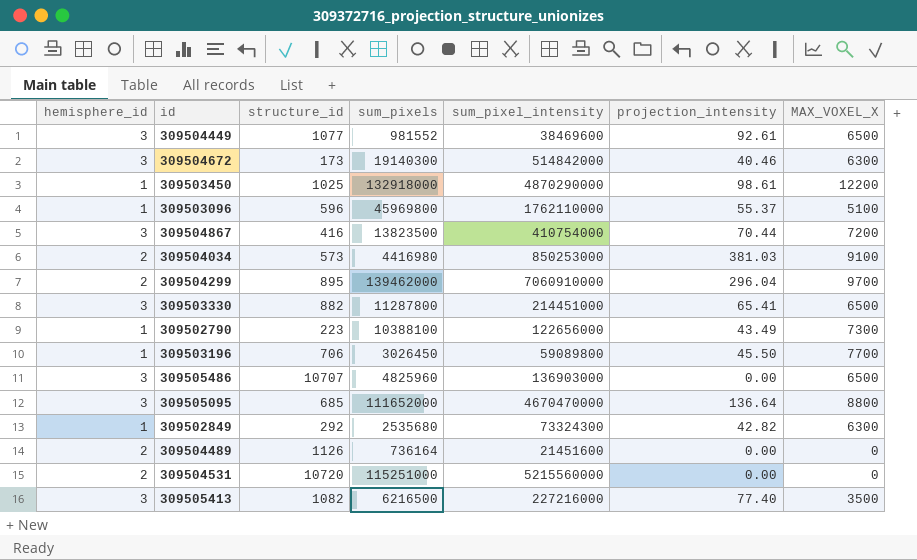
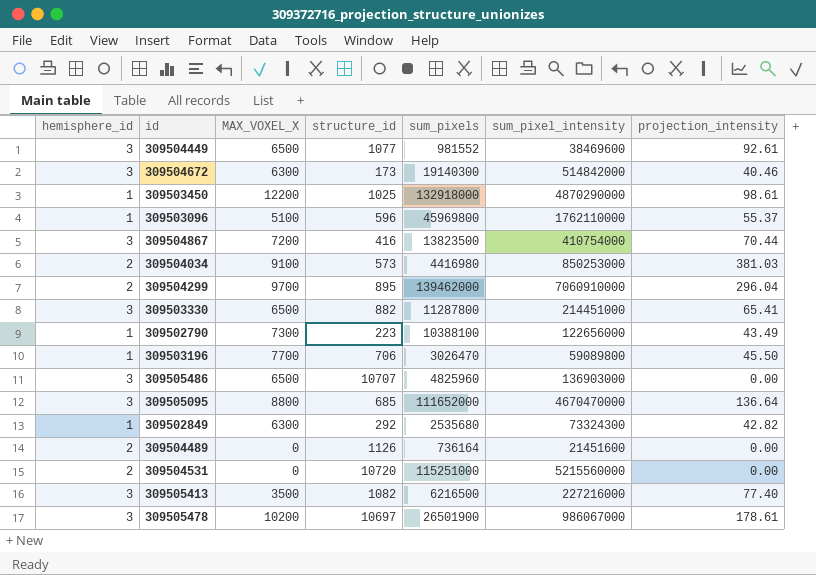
column MAX_VOXEL_X | position: 7 -> 3
309503196 | sum_pixels: 3026450 -> 3026470
row 309505478: none -> 3 | 10200 | 10697 | 26501900 | 986067000 | 178.61

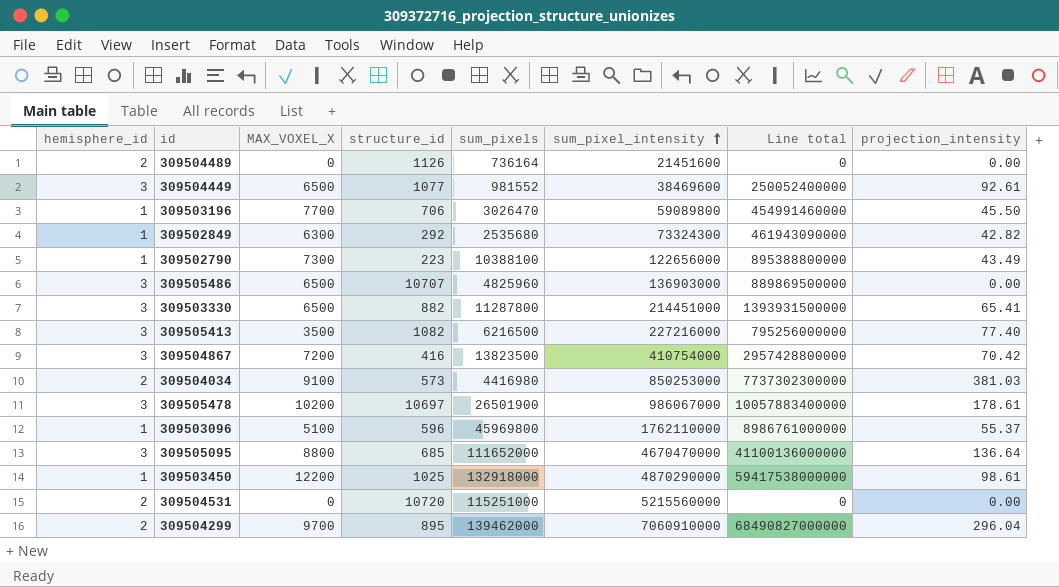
row order: none -> sum_pixel_intensity ascending
column Line total | formula: none -> [MAX_VOXEL_X] * [sum_pixel_intensity]
row 309504672: 3 | 6300 | 173 | 19140300 | 514842000 | 40.46 -> none
309504867 | projection_intensity: 70.44 -> 70.42

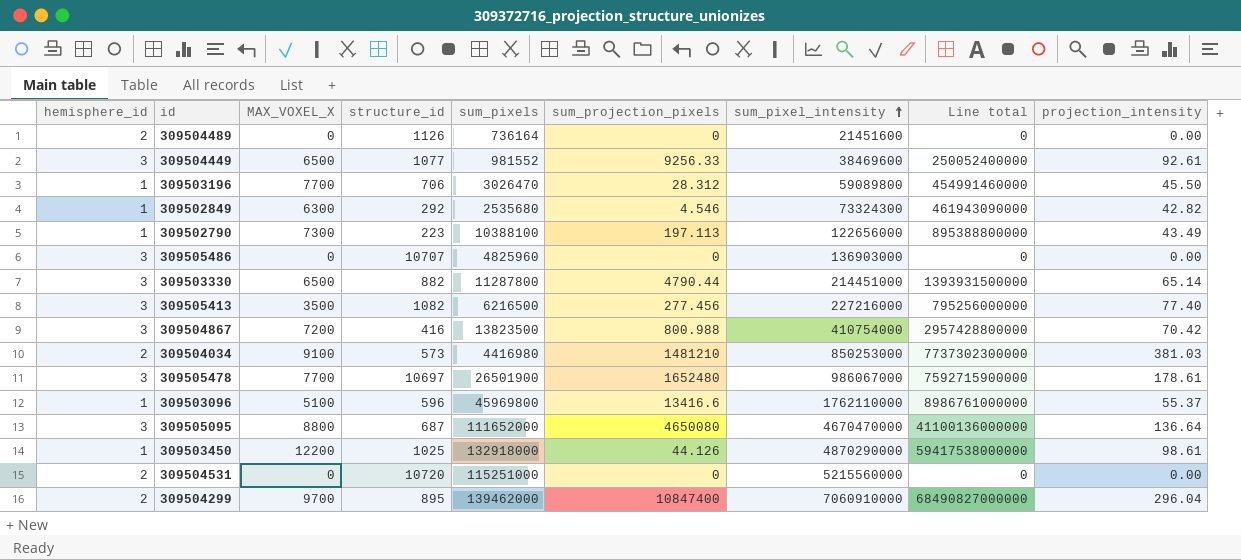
column sum_projection_pixels | position: none -> 6
309505486 | MAX_VOXEL_X: 6500 -> 0
309505486 | Line total: 889869500000 -> 0
309503330 | projection_intensity: 65.41 -> 65.14
309505478 | MAX_VOXEL_X: 10200 -> 7700
309505478 | Line total: 10057883400000 -> 7592715900000
309505095 | structure_id: 685 -> 687

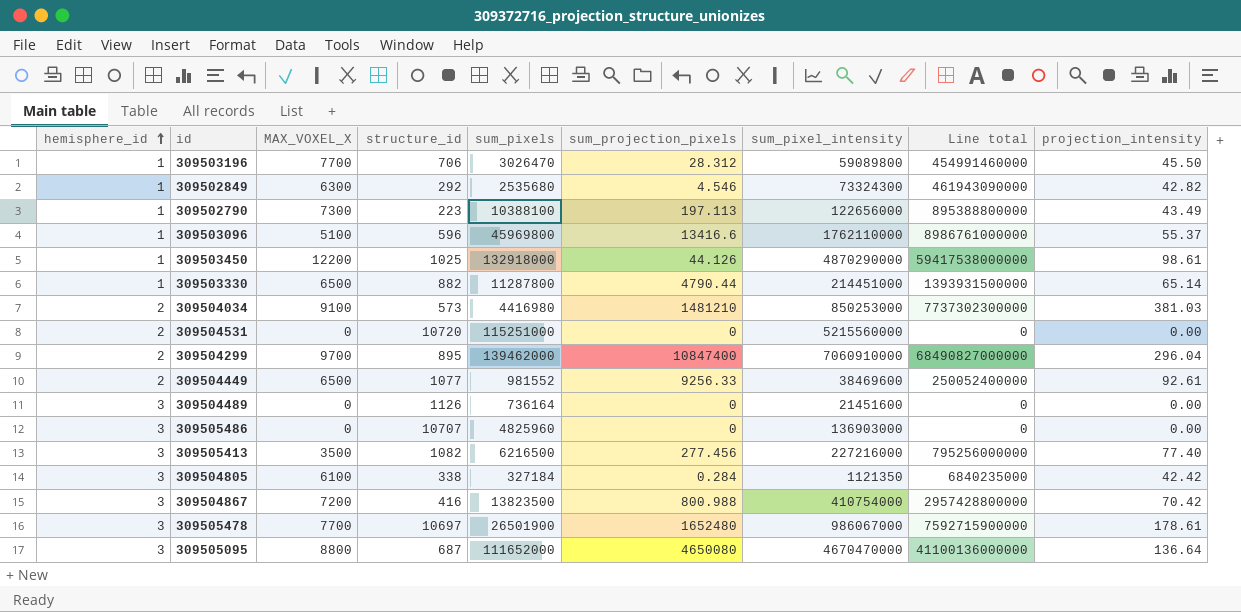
row order: sum_pixel_intensity ascending -> hemisphere_id ascending
309503330 | hemisphere_id: 3 -> 1
309504449 | hemisphere_id: 3 -> 2
309504489 | hemisphere_id: 2 -> 3
row 309504805: none -> 3 | 6100 | 338 | 327184 | 0.284 | 1121350 | 6840235000 | 42.42

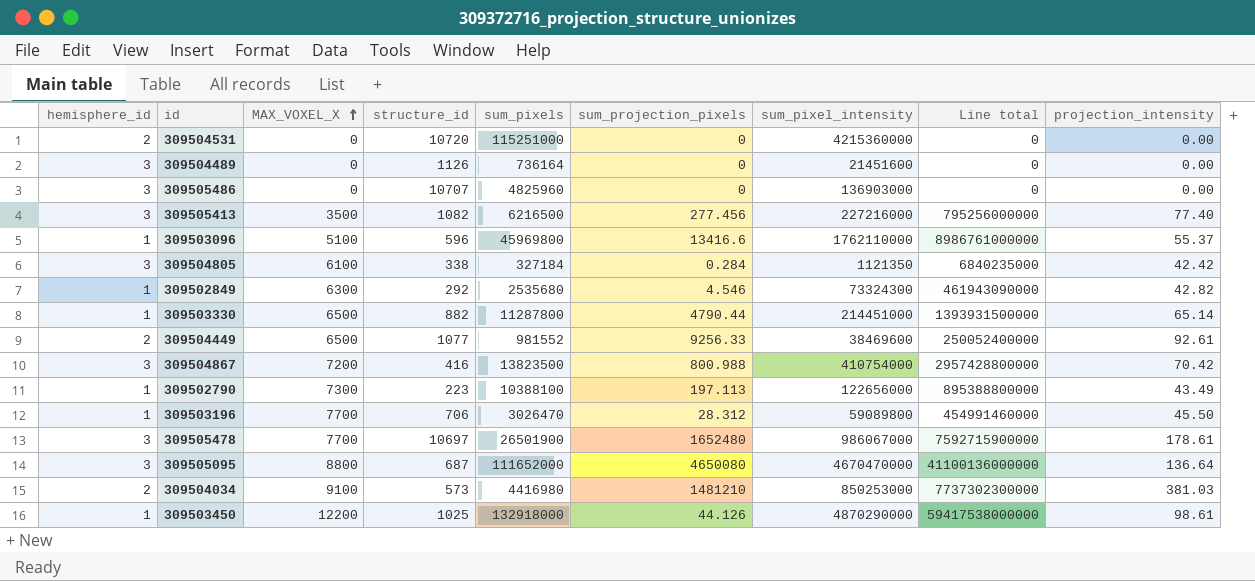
row order: hemisphere_id ascending -> MAX_VOXEL_X ascending
row 309504299: 2 | 9700 | 895 | 139462000 | 10847400 | 7060910000 | 68490827000000 | 296.04 -> none
309504531 | sum_pixel_intensity: 5215560000 -> 4215360000

